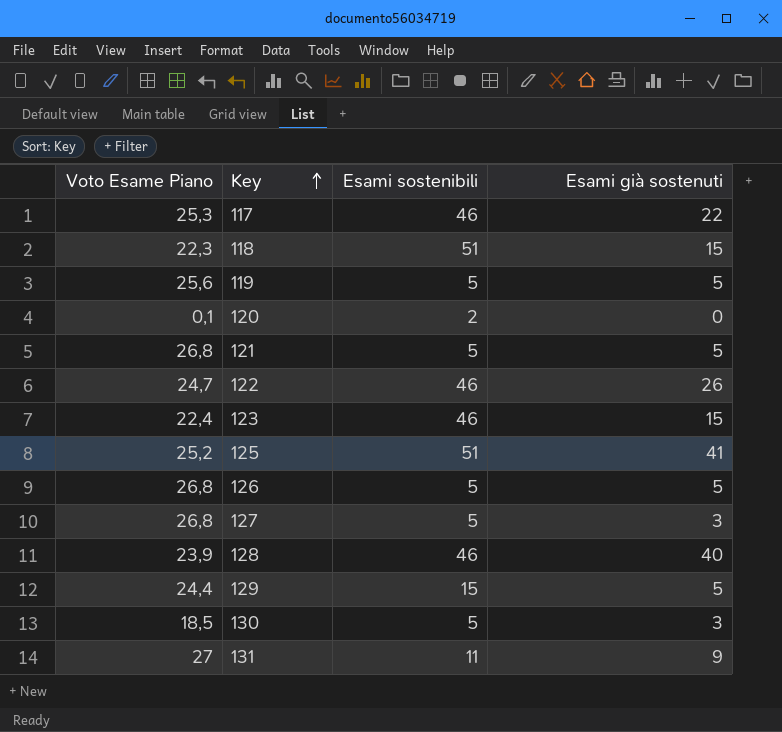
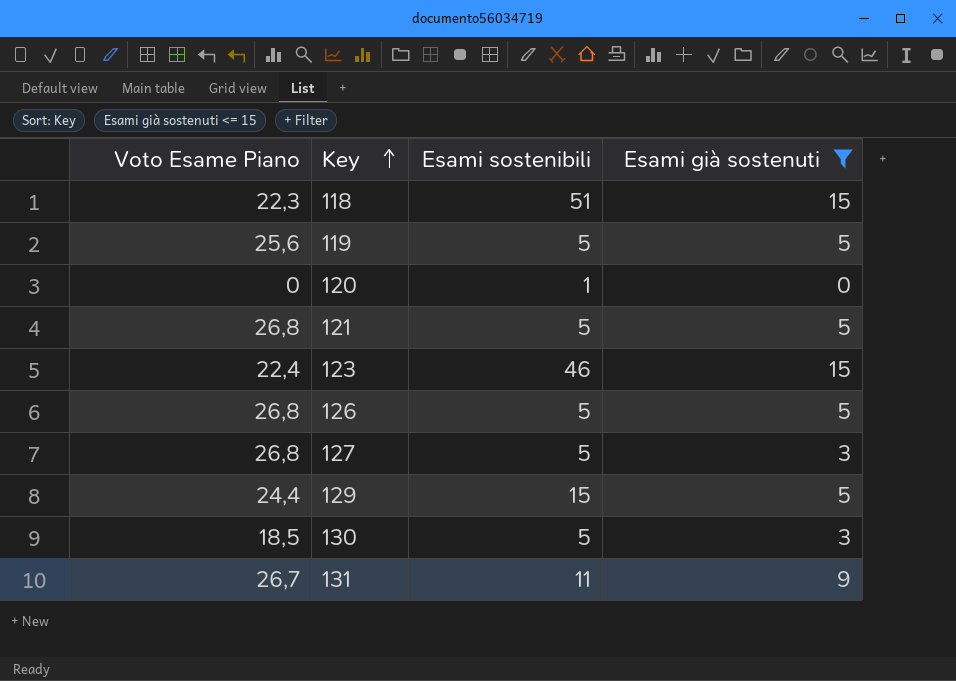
filter: none -> Esami già sostenuti <= 15
120 | Voto Esame Piano: 0,1 -> 0
120 | Esami sostenibili: 2 -> 1
131 | Voto Esame Piano: 27 -> 26,7

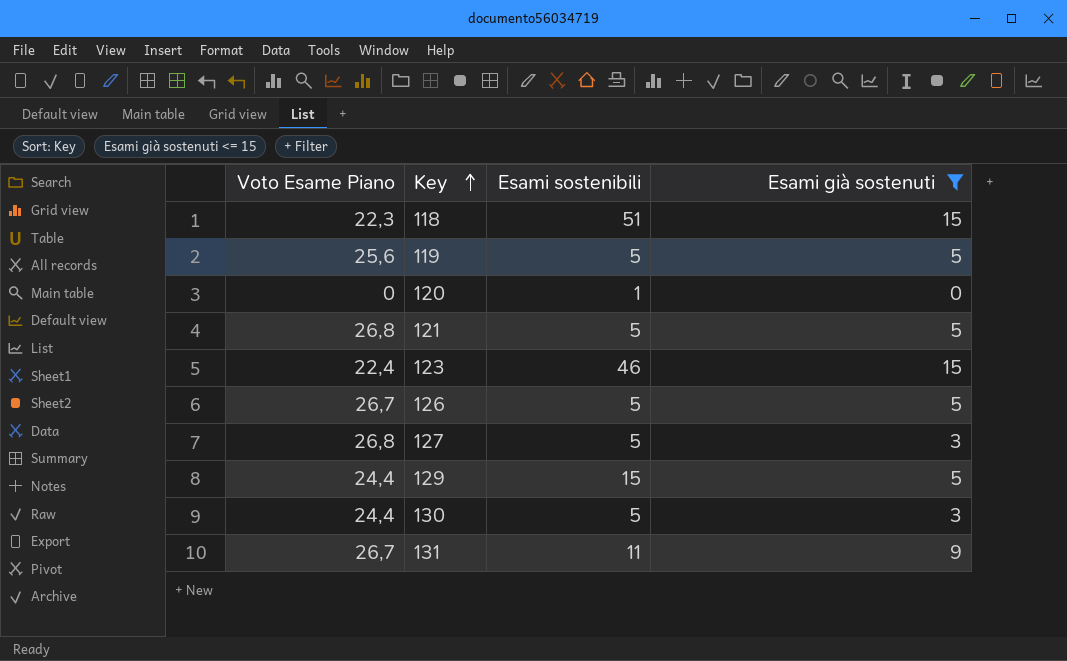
126 | Voto Esame Piano: 26,8 -> 26,7
130 | Voto Esame Piano: 18,5 -> 24,4

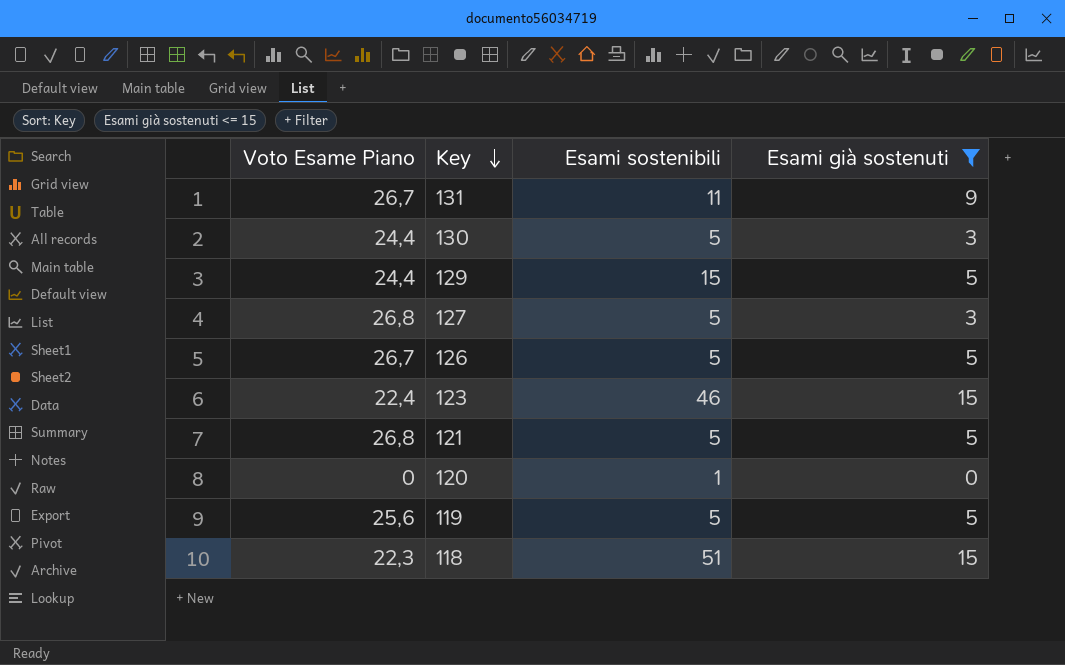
row order: Key ascending -> Key descending

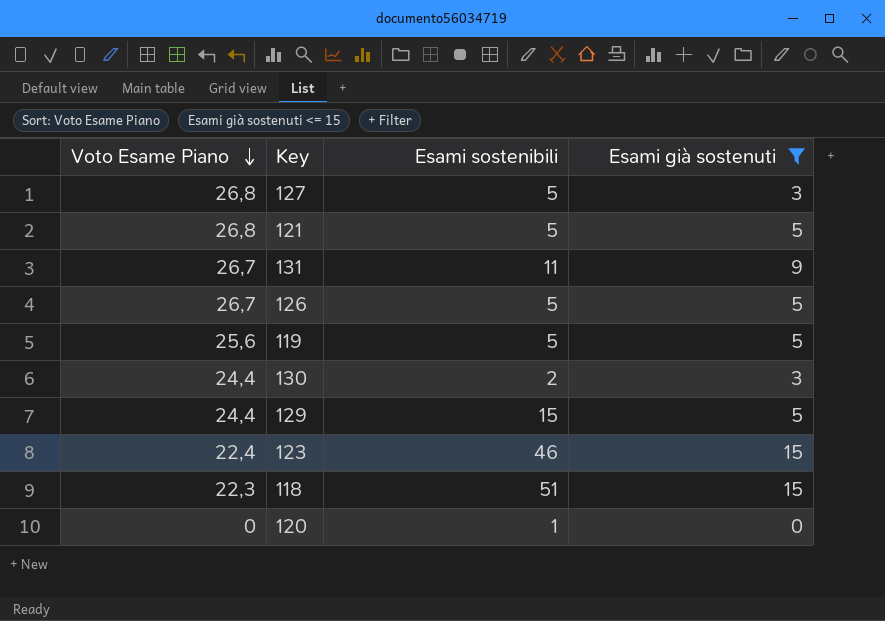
row order: Key descending -> Voto Esame Piano descending
130 | Esami sostenibili: 5 -> 2

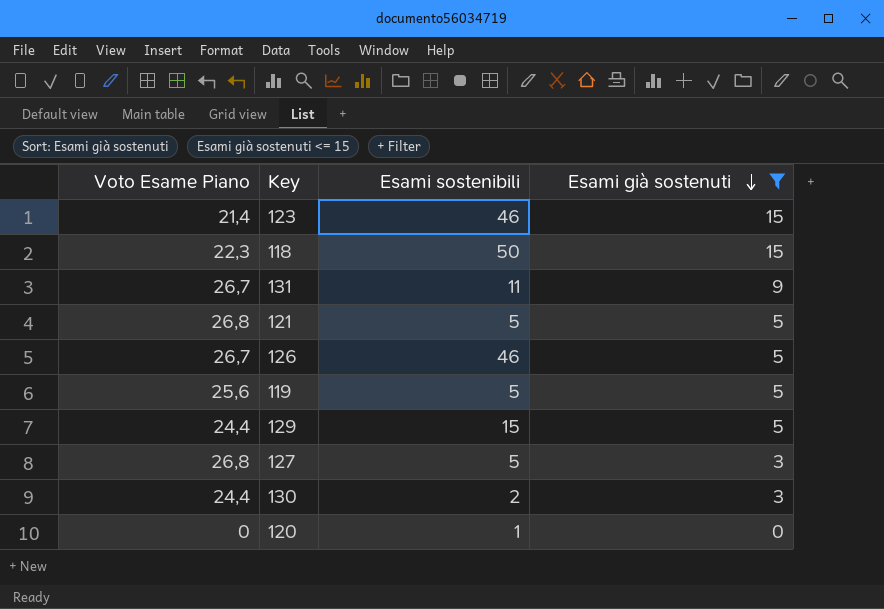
row order: Voto Esame Piano descending -> Esami già sostenuti descending
123 | Voto Esame Piano: 22,4 -> 21,4
118 | Esami sostenibili: 51 -> 50
126 | Esami sostenibili: 5 -> 46

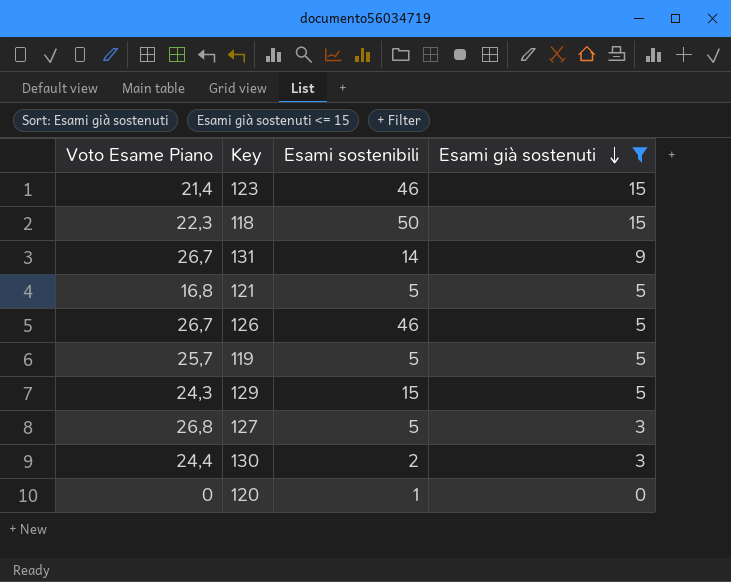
131 | Esami sostenibili: 11 -> 14
121 | Voto Esame Piano: 26,8 -> 16,8
119 | Voto Esame Piano: 25,6 -> 25,7
129 | Voto Esame Piano: 24,4 -> 24,3

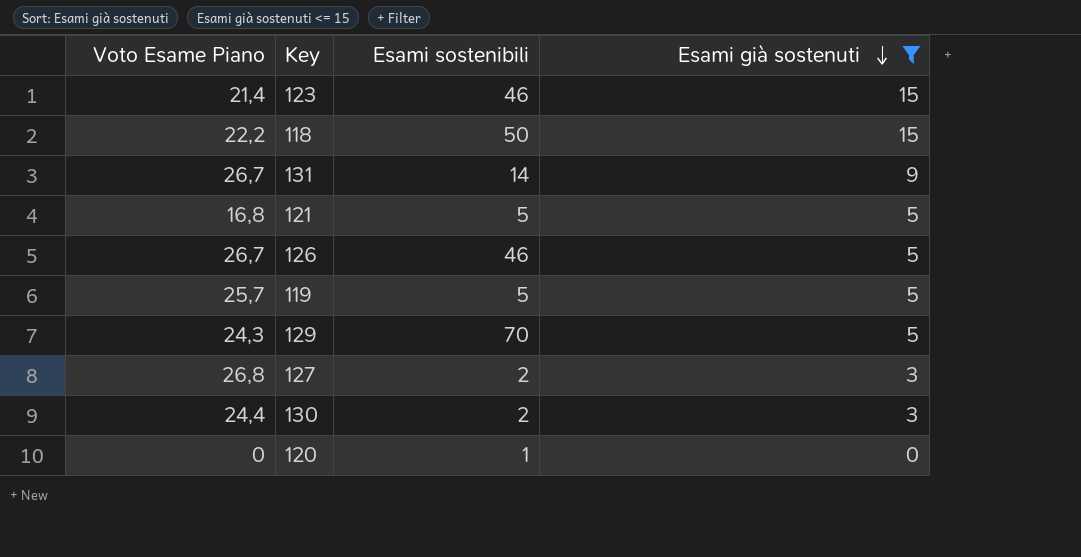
118 | Voto Esame Piano: 22,3 -> 22,2
129 | Esami sostenibili: 15 -> 70
127 | Esami sostenibili: 5 -> 2

